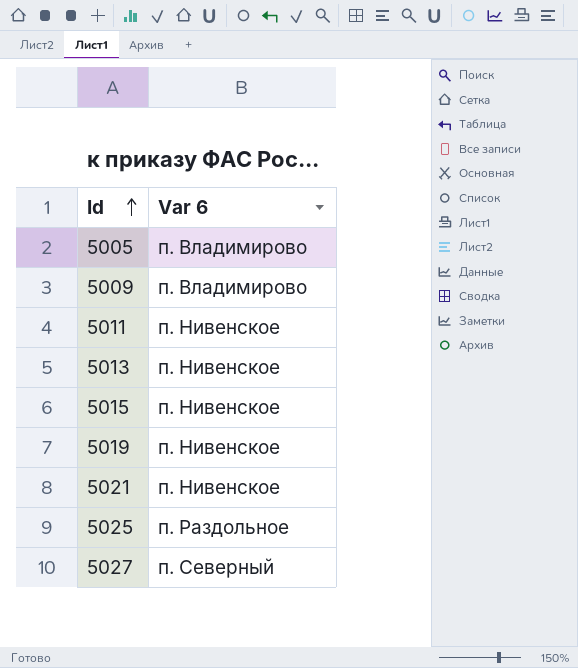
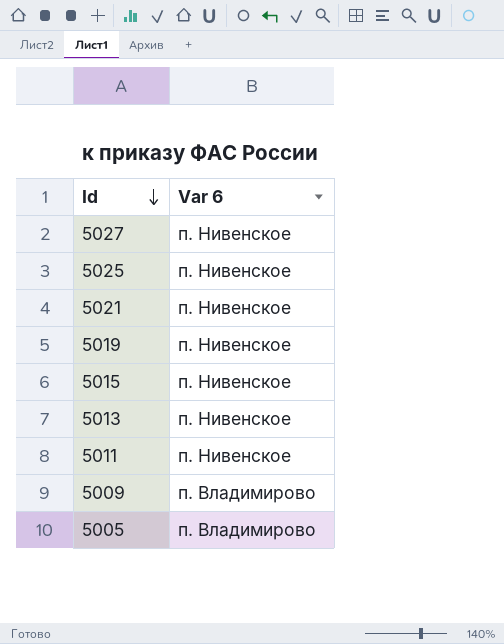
row order: Id ascending -> Id descending
5027 | Var 6: п. Северный -> п. Нивенское
5025 | Var 6: п. Раздольное -> п. Нивенское

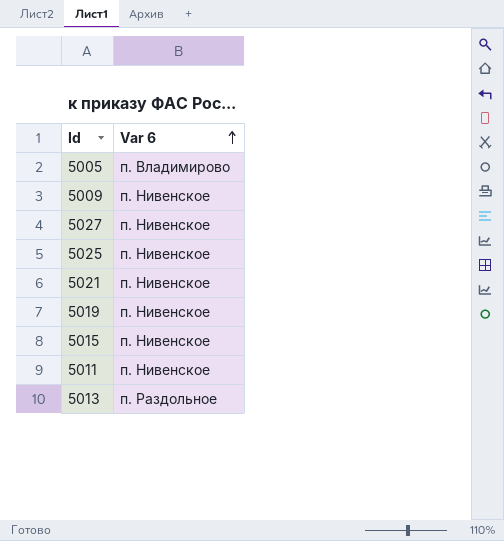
row order: Id descending -> Var 6 ascending
5009 | Var 6: п. Владимирово -> п. Нивенское
5013 | Var 6: п. Нивенское -> п. Раздольное

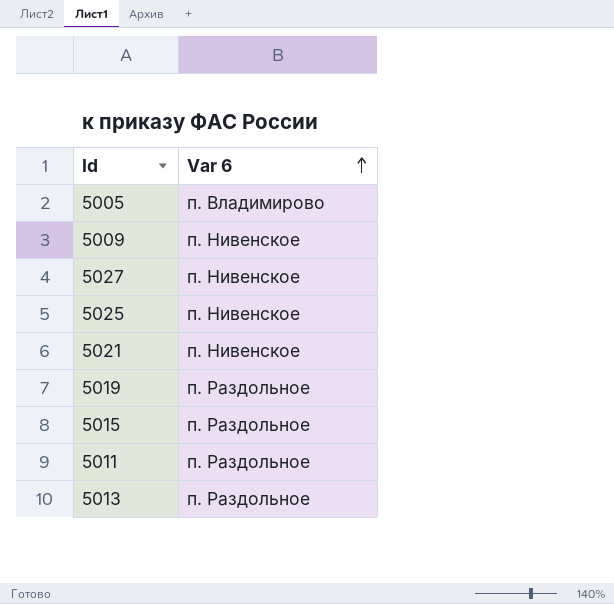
5019 | Var 6: п. Нивенское -> п. Раздольное
5015 | Var 6: п. Нивенское -> п. Раздольное
5011 | Var 6: п. Нивенское -> п. Раздольное

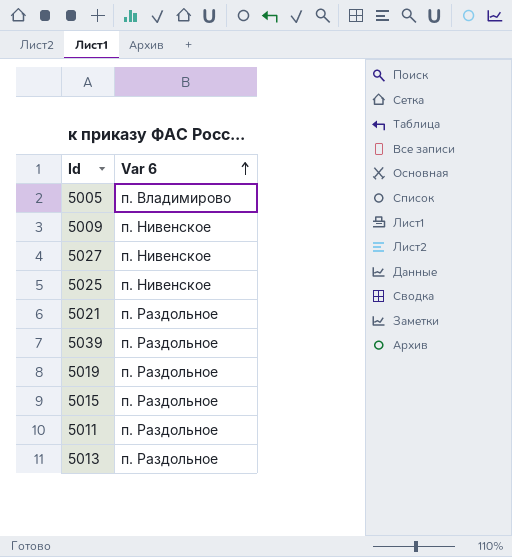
5021 | Var 6: п. Нивенское -> п. Раздольное
row 5039: none -> п. Раздольное

